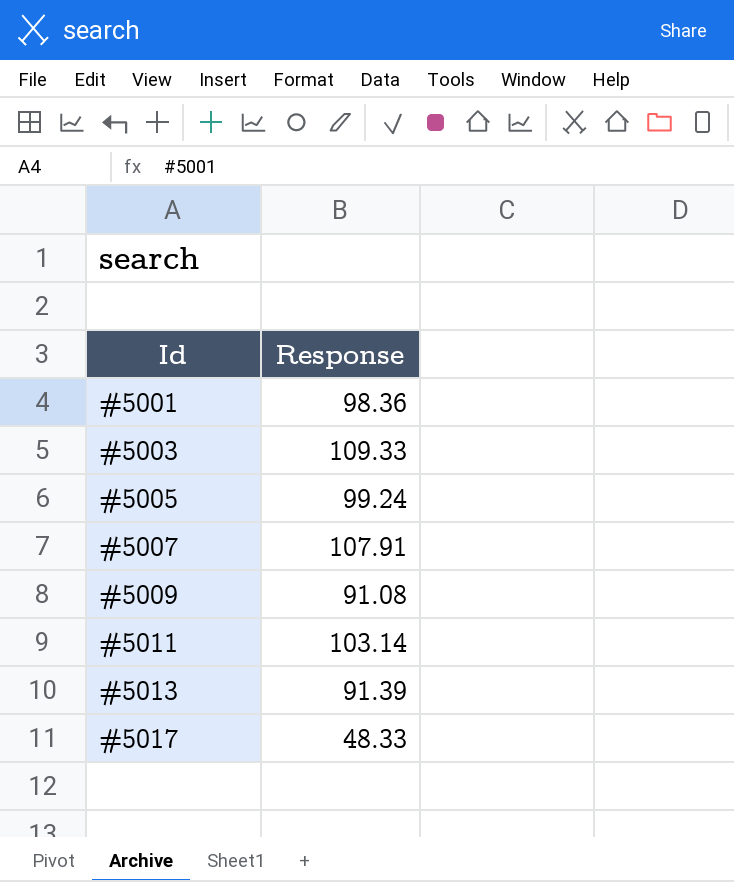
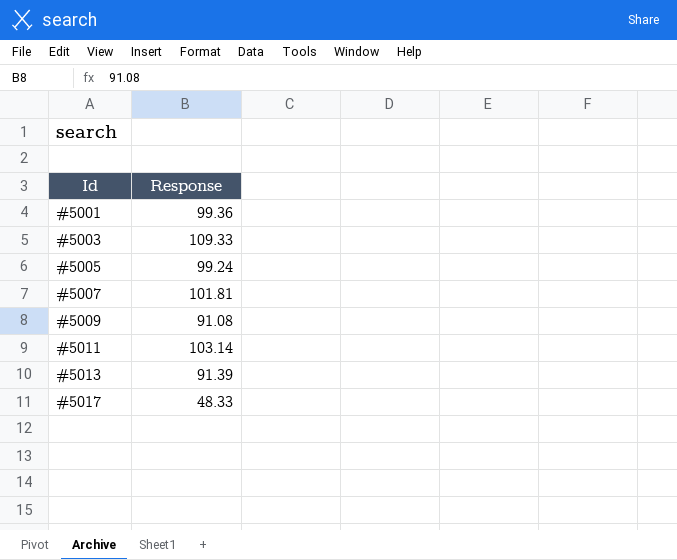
#5001 | Response: 98.36 -> 99.36
#5007 | Response: 107.91 -> 101.81

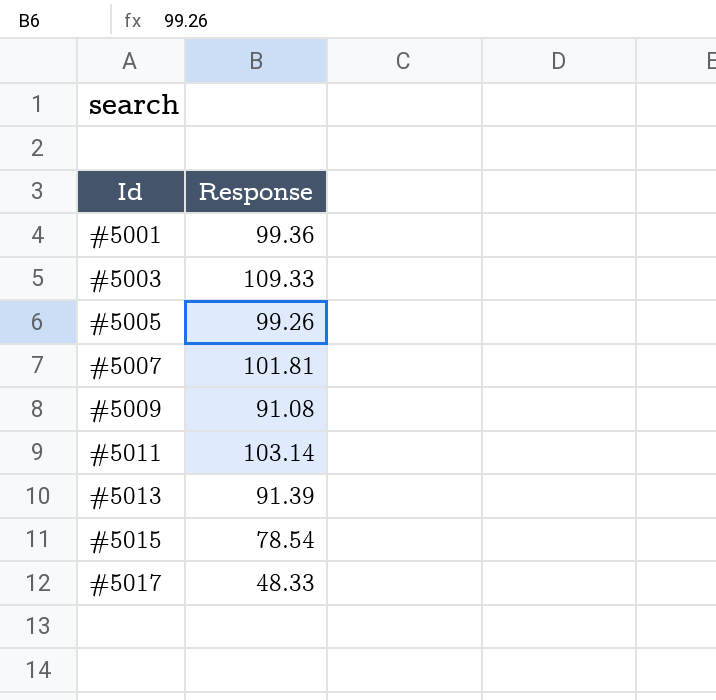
#5005 | Response: 99.24 -> 99.26
row #5015: none -> 78.54

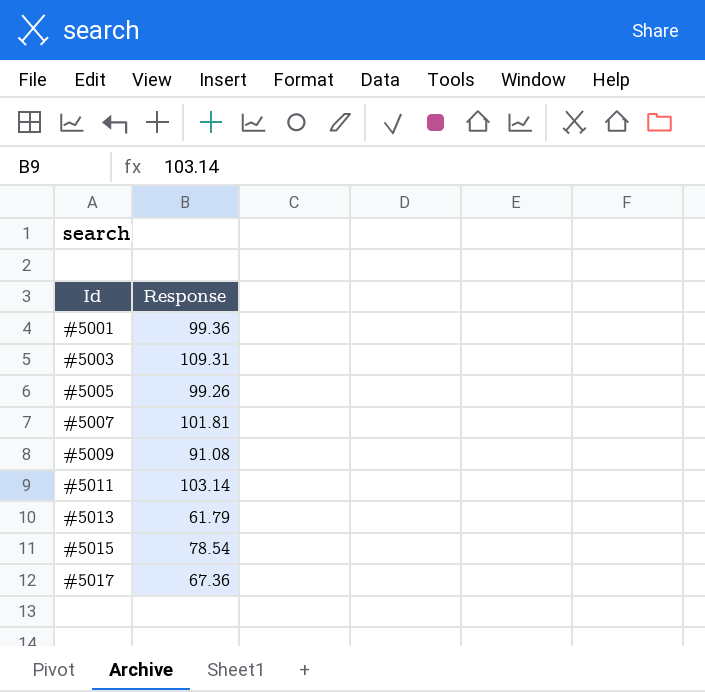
#5003 | Response: 109.33 -> 109.31
#5013 | Response: 91.39 -> 61.79
#5017 | Response: 48.33 -> 67.36

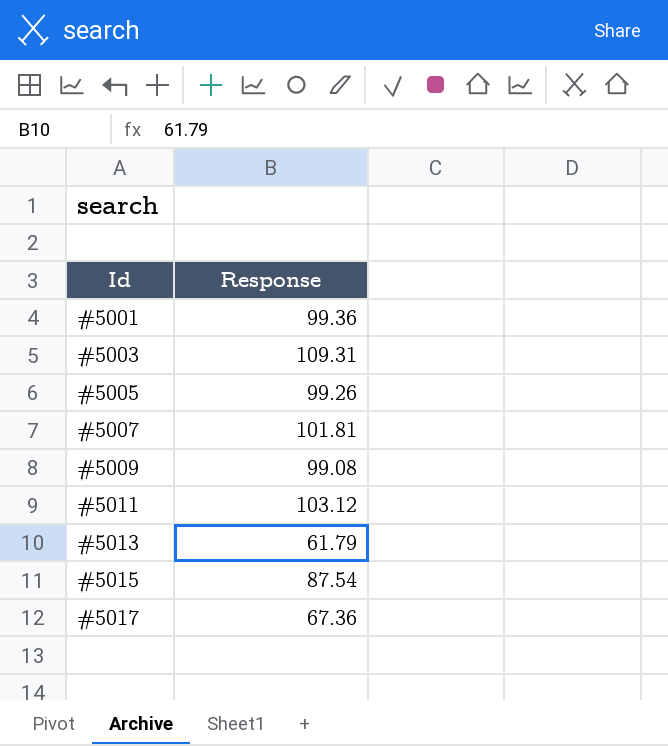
#5009 | Response: 91.08 -> 99.08
#5011 | Response: 103.14 -> 103.12
#5015 | Response: 78.54 -> 87.54

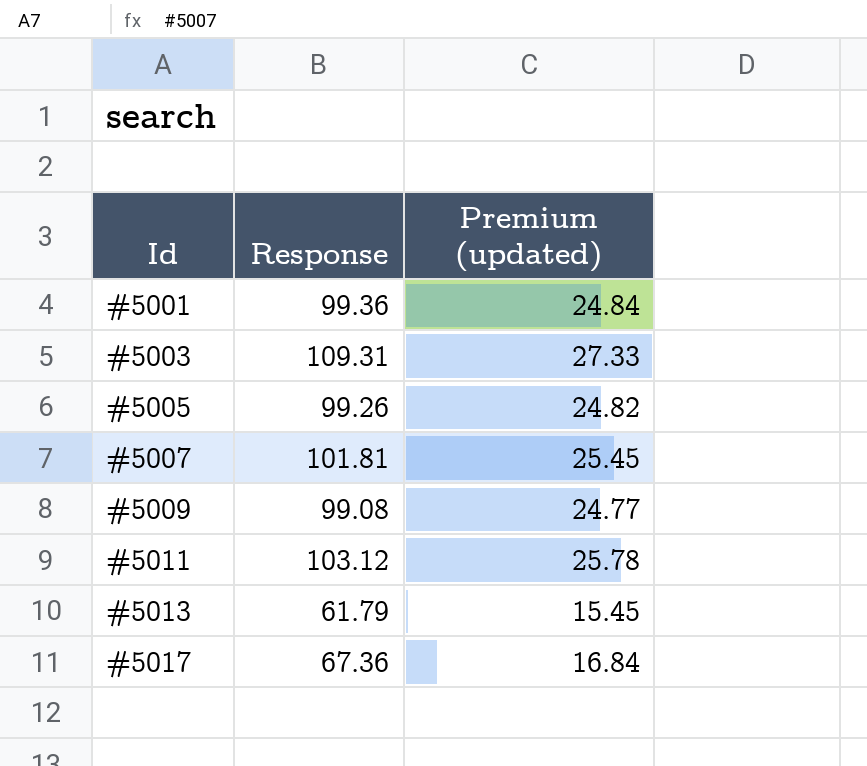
column Premium (updated) | formula: none -> [Response] * 0.25
row #5015: 87.54 -> none

